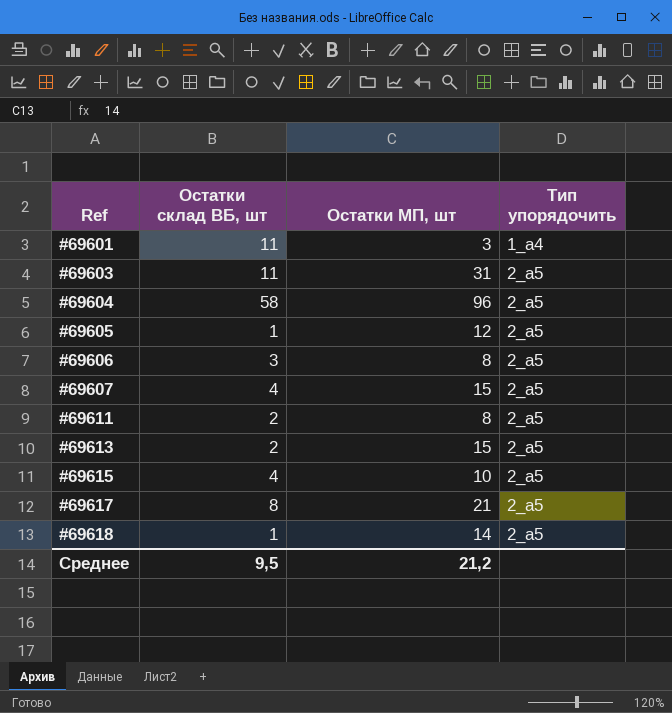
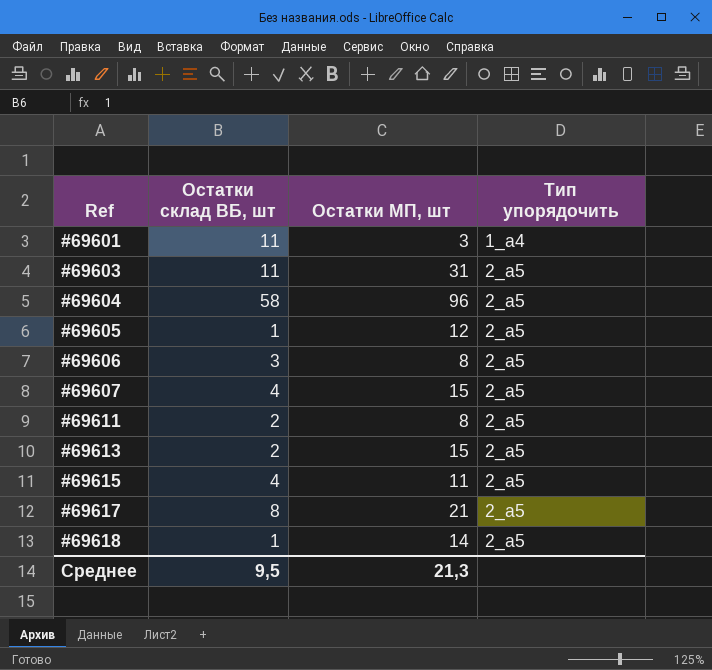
#69615 | Остатки МП, шт: 10 -> 11
Среднее | Остатки МП, шт: 21,2 -> 21,3

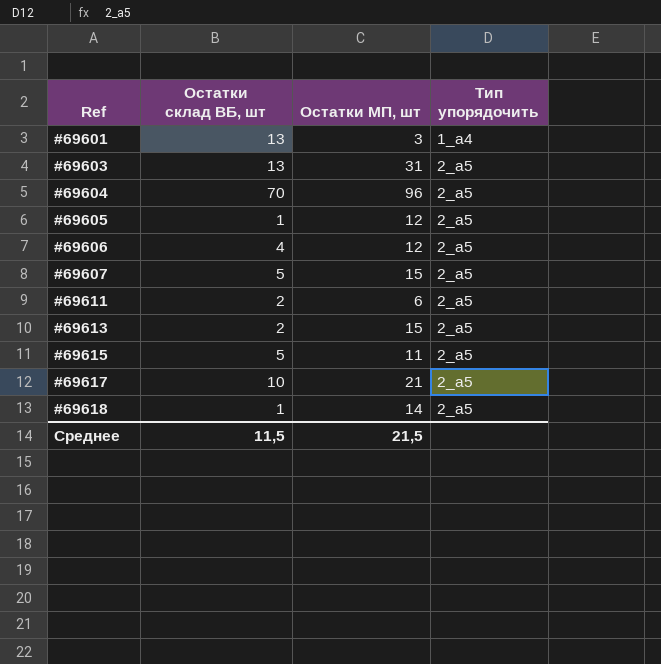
#69601 | Остатки склад ВБ, шт: 11 -> 13
#69603 | Остатки склад ВБ, шт: 11 -> 13
#69604 | Остатки склад ВБ, шт: 58 -> 70
#69606 | Остатки склад ВБ, шт: 3 -> 4
#69606 | Остатки МП, шт: 8 -> 12
#69607 | Остатки склад ВБ, шт: 4 -> 5
#69611 | Остатки МП, шт: 8 -> 6
#69615 | Остатки склад ВБ, шт: 4 -> 5
#69617 | Остатки склад ВБ, шт: 8 -> 10
Среднее | Остатки склад ВБ, шт: 9,5 -> 11,5
Среднее | Остатки МП, шт: 21,3 -> 21,5

